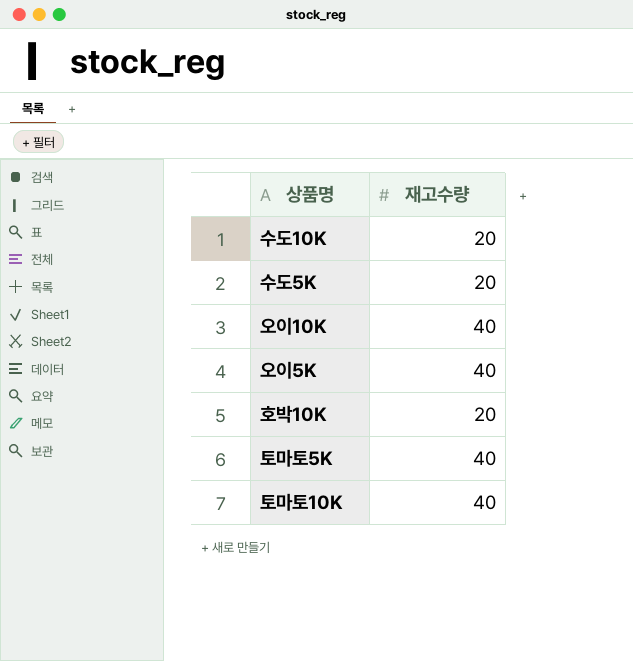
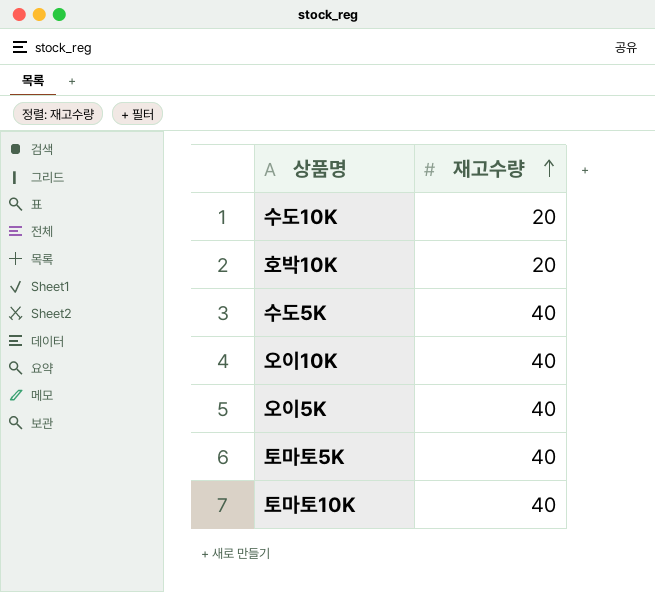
row order: none -> 재고수량 ascending
수도5K | 재고수량: 20 -> 40

